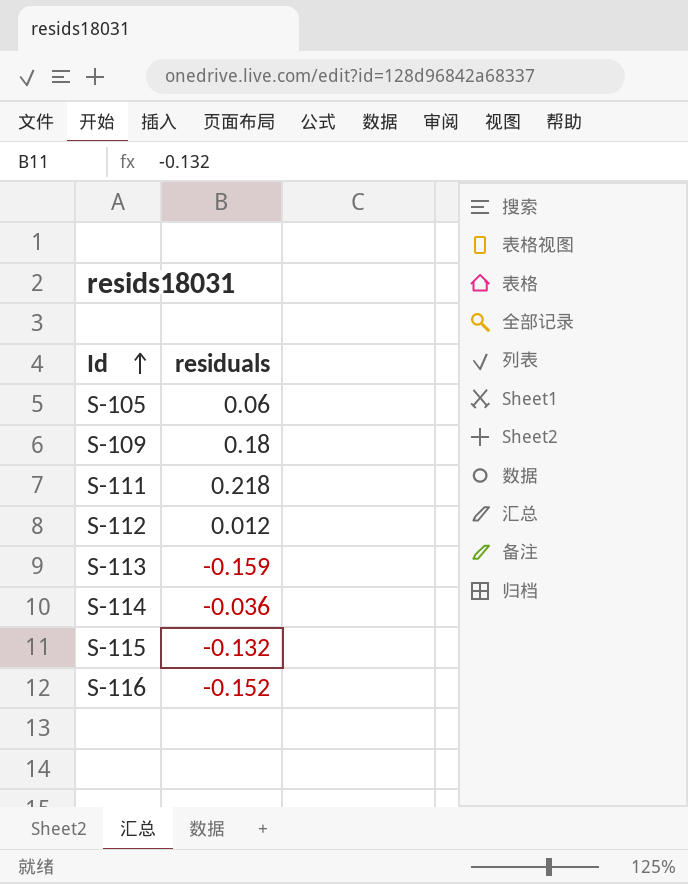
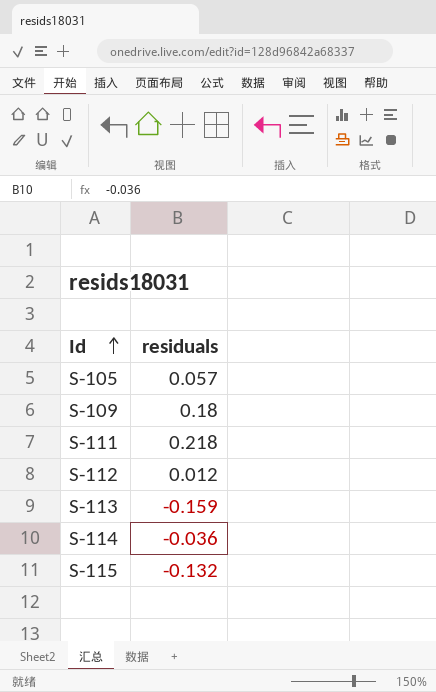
row S-116: -0.152 -> none
S-105 | residuals: 0.06 -> 0.057

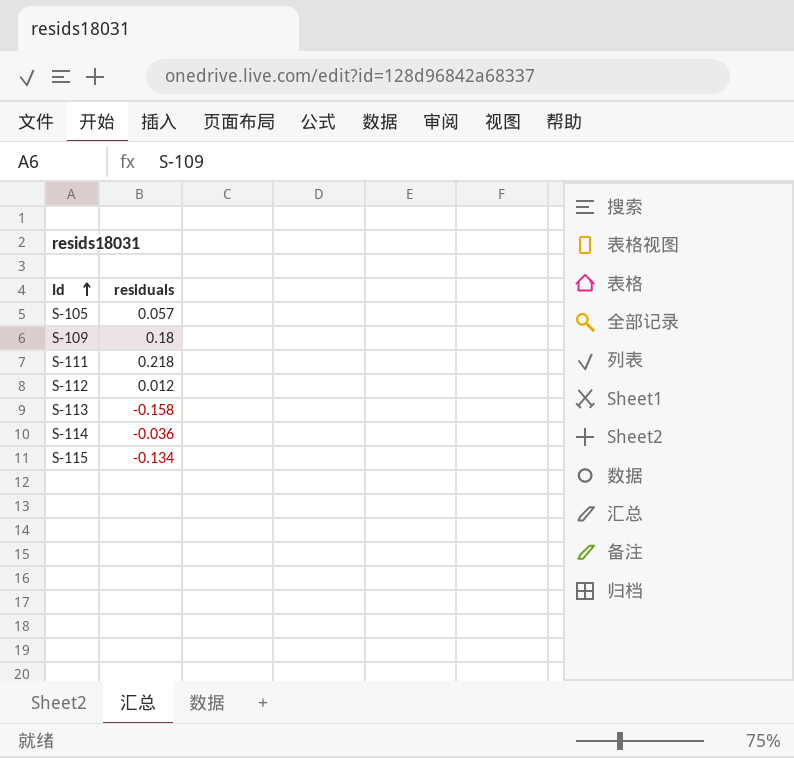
S-113 | residuals: -0.159 -> -0.158
S-115 | residuals: -0.132 -> -0.134

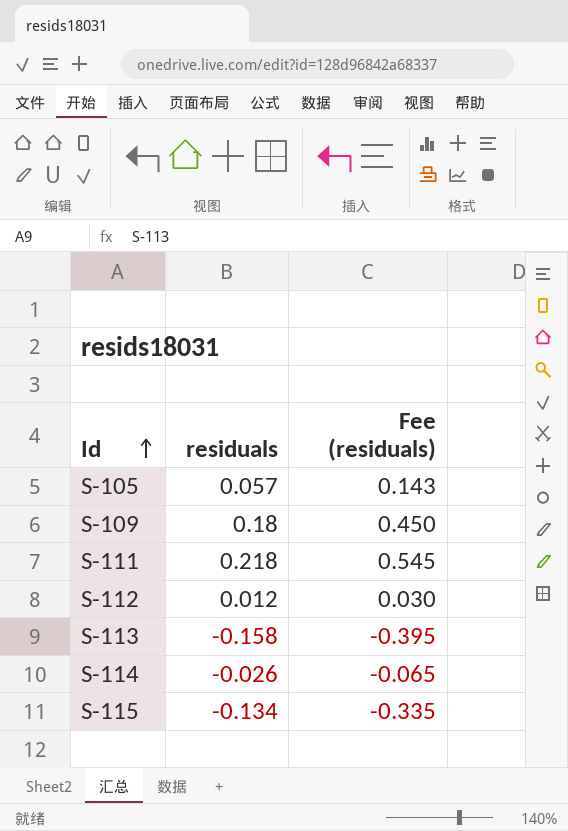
column Fee (residuals) | formula: none -> [residuals] * 2.5
S-114 | residuals: -0.036 -> -0.026

